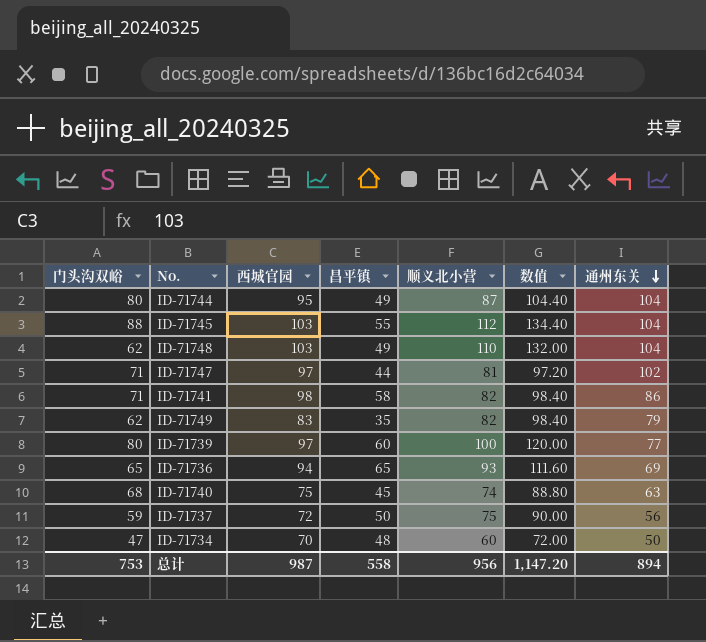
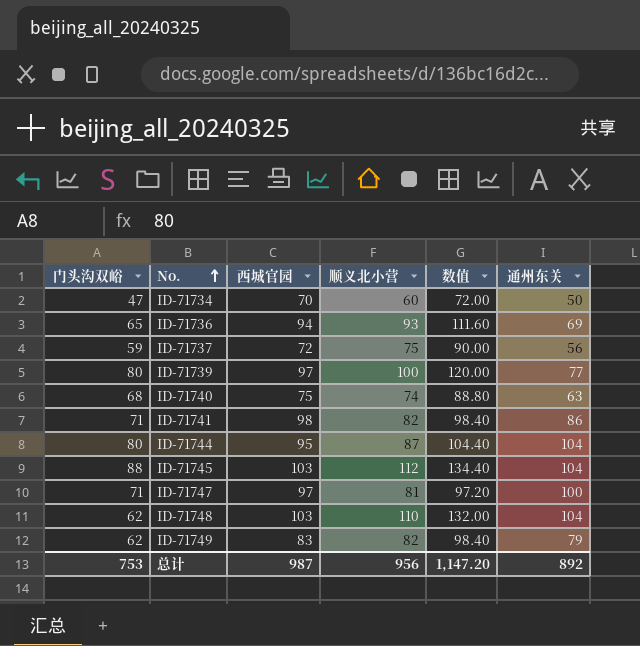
row order: 通州东关 descending -> No. ascending
column 昌平镇 | position: 4 -> none
ID-71747 | 通州东关: 102 -> 100
总计 | 通州东关: 894 -> 892

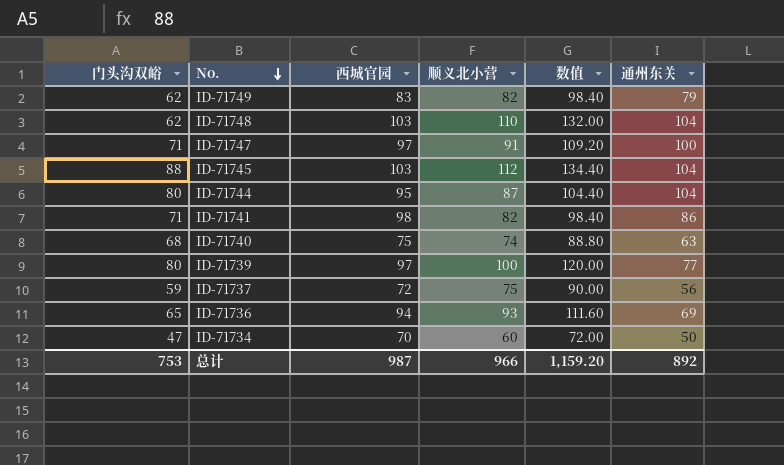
row order: No. ascending -> No. descending
ID-71747 | 顺义北小营: 81 -> 91
ID-71747 | 数值: 97.20 -> 109.20
总计 | 顺义北小营: 956 -> 966
总计 | 数值: 1,147.20 -> 1,159.20

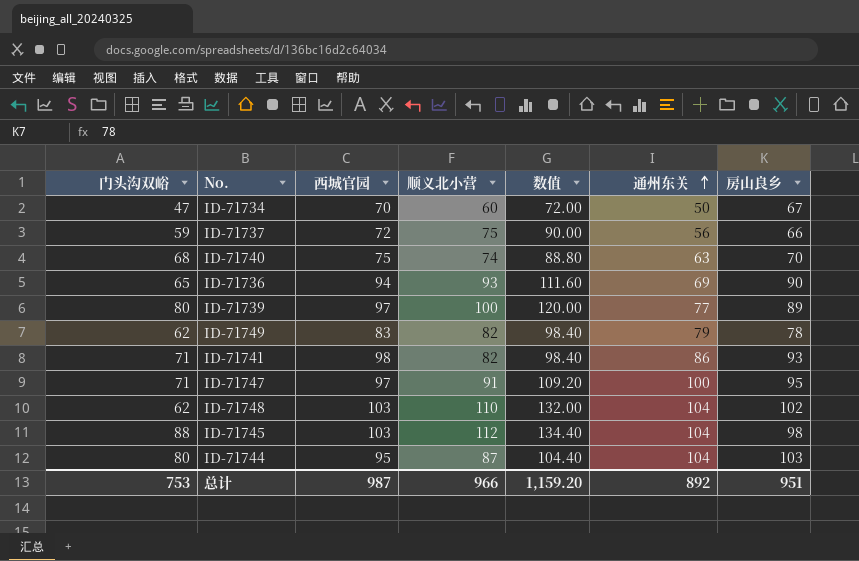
row order: No. descending -> 通州东关 ascending
column 房山良乡 | position: none -> 7

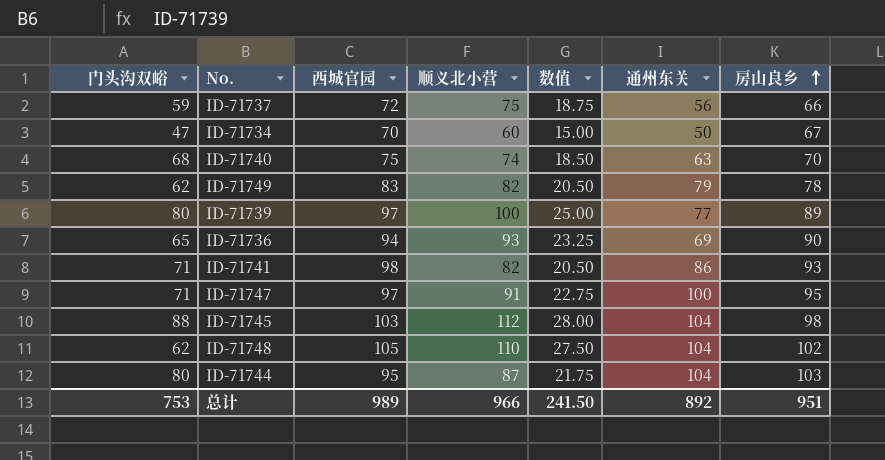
row order: 通州东关 ascending -> 房山良乡 ascending
column 数值 | formula: [顺义北小营] * 1.2 -> [顺义北小营] * 0.25
ID-71748 | 西城官园: 103 -> 105
总计 | 西城官园: 987 -> 989
总计 | 数值: 1,159.20 -> 241.50

